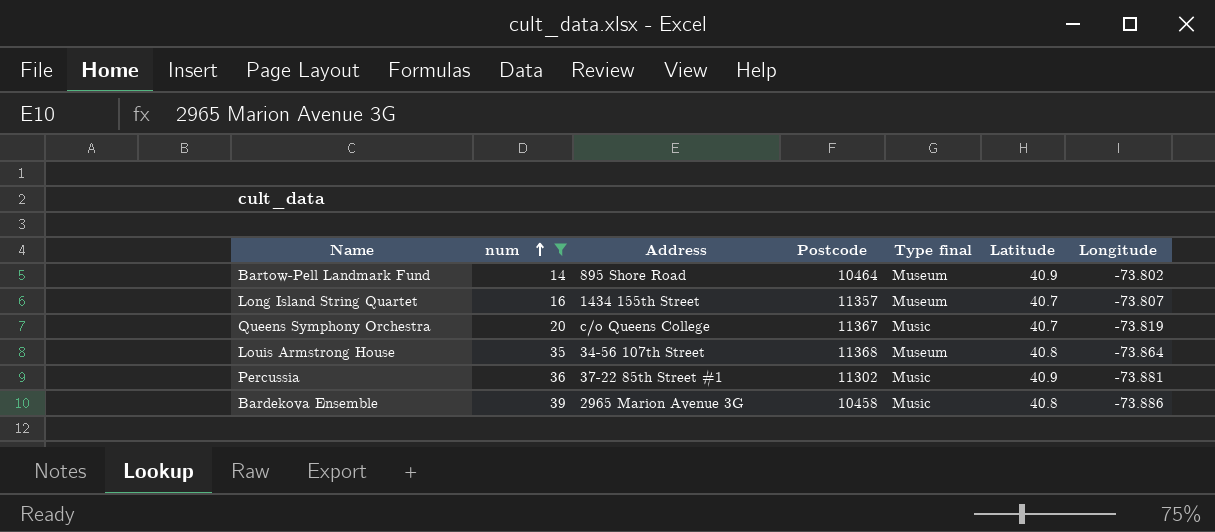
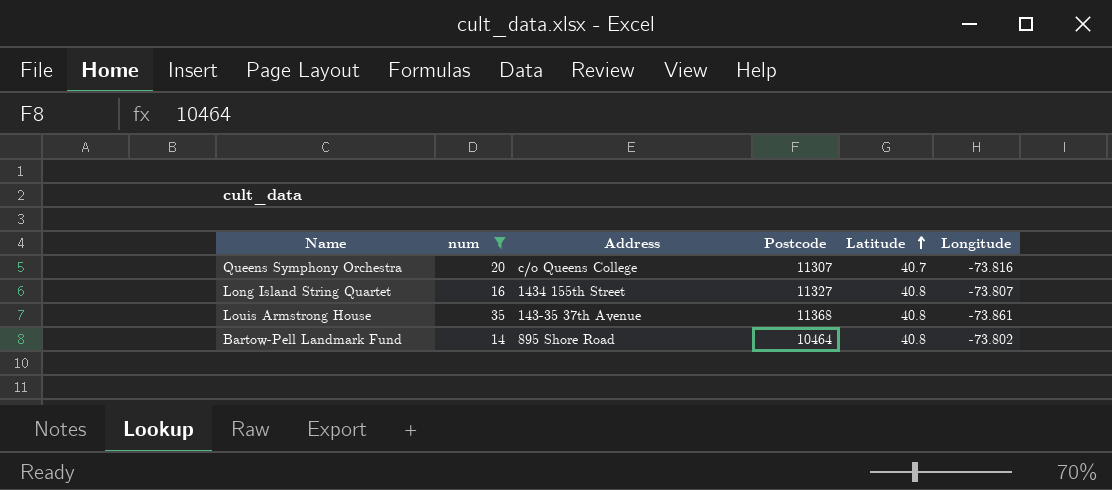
row order: num ascending -> Latitude ascending
column Type final | position: 5 -> none
row Percussia: 36 | 37-22 85th Street #1 | 11302 | Music | 40.9 | -73.881 -> none
row Bardekova Ensemble: 39 | 2965 Marion Avenue 3G | 10458 | Music | 40.8 | -73.886 -> none
Queens Symphony Orchestra | Postcode: 11367 -> 11307
Queens Symphony Orchestra | Longitude: -73.819 -> -73.816
Long Island String Quartet | Postcode: 11357 -> 11327
Long Island String Quartet | Latitude: 40.7 -> 40.8
Louis Armstrong House | Address: 34-56 107th Street -> 143-35 37th Avenue
Louis Armstrong House | Longitude: -73.864 -> -73.861
Bartow-Pell Landmark Fund | Latitude: 40.9 -> 40.8

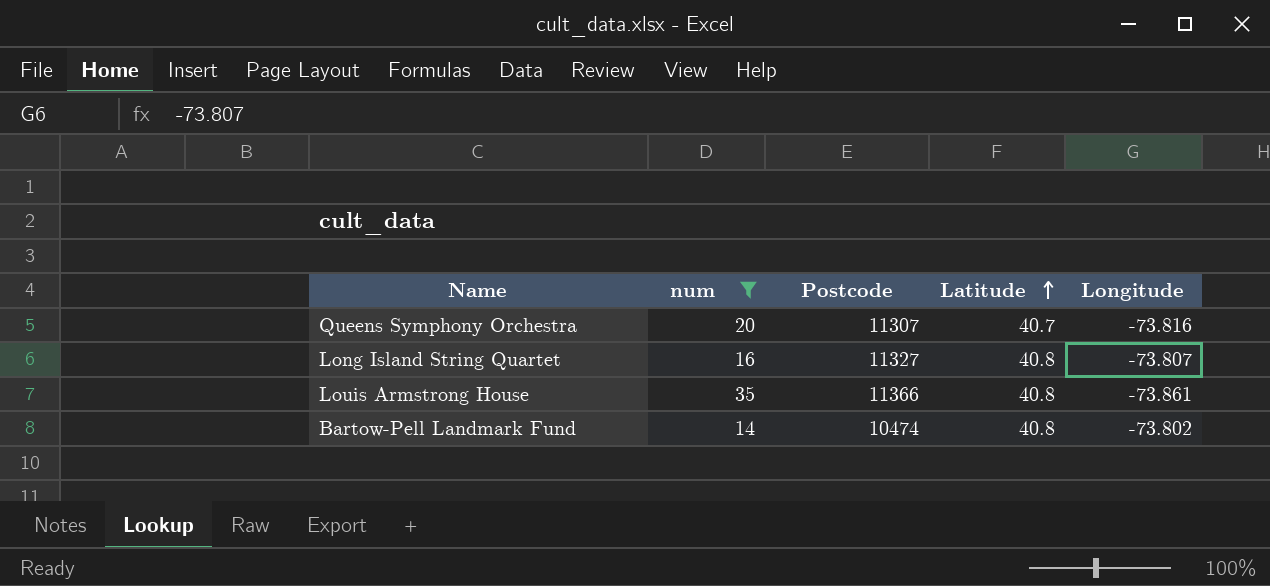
column Address | position: 3 -> none
Louis Armstrong House | Postcode: 11368 -> 11366
Bartow-Pell Landmark Fund | Postcode: 10464 -> 10474

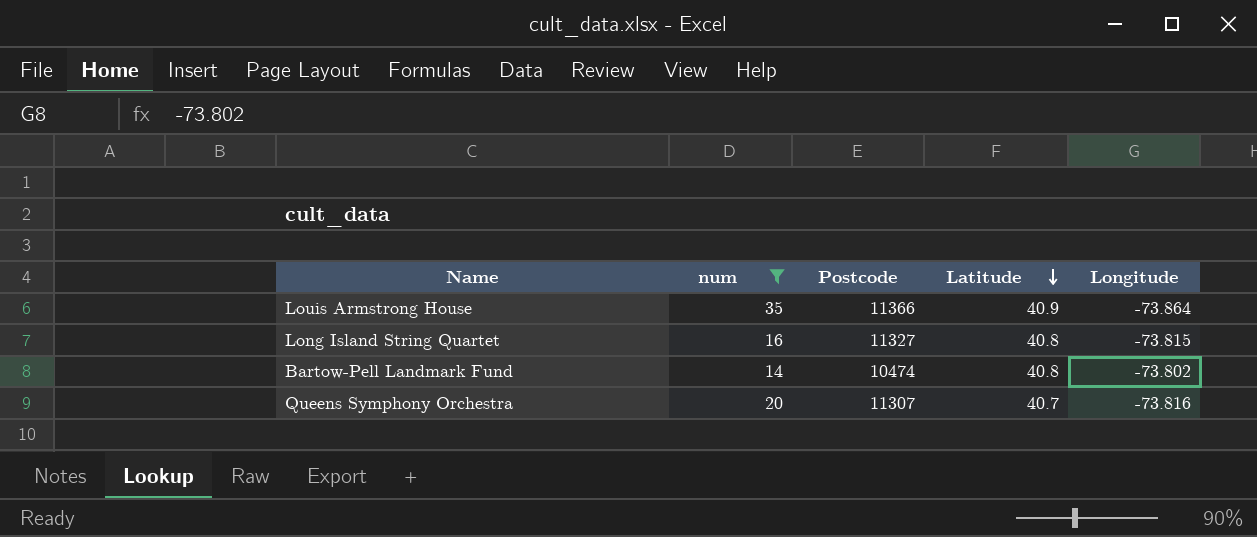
row order: Latitude ascending -> Latitude descending
Louis Armstrong House | Latitude: 40.8 -> 40.9
Louis Armstrong House | Longitude: -73.861 -> -73.864
Long Island String Quartet | Longitude: -73.807 -> -73.815

